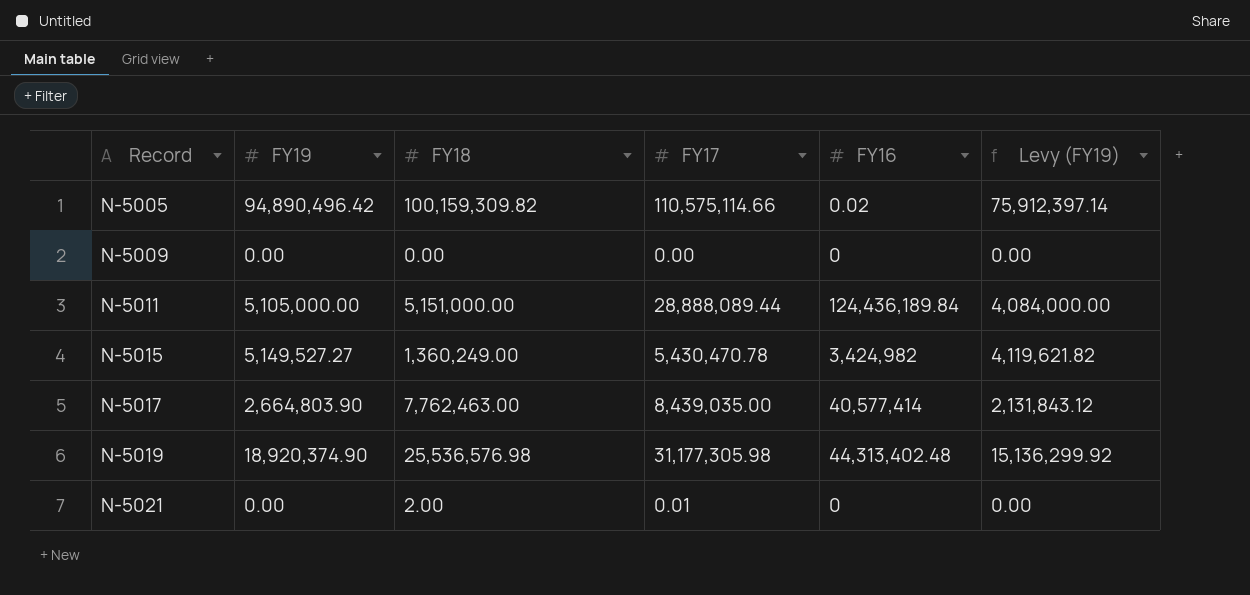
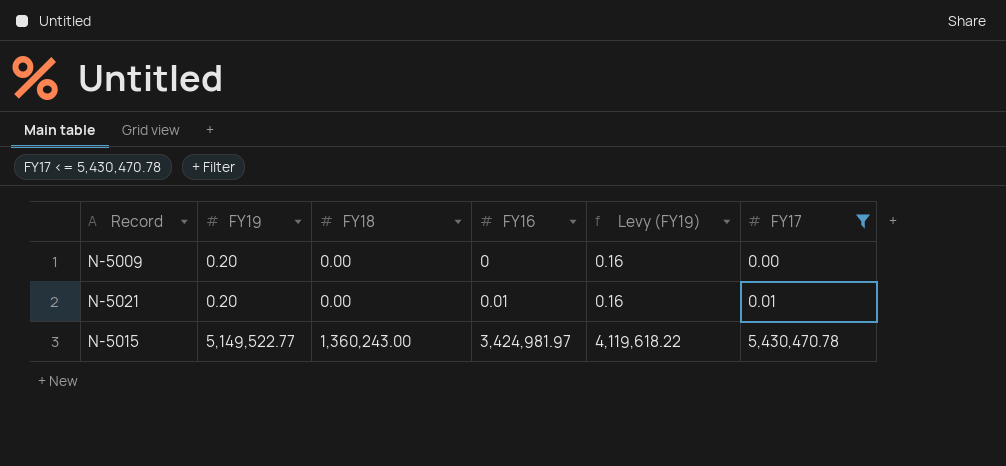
filter: none -> FY17 <= 5,430,470.78
row order: Record ascending -> FY19 ascending
column FY17 | position: 4 -> 6
N-5009 | FY19: 0.00 -> 0.20
N-5009 | Levy (FY19): 0.00 -> 0.16
N-5021 | FY19: 0.00 -> 0.20
N-5021 | FY18: 2.00 -> 0.00
N-5021 | FY16: 0 -> 0.01
N-5021 | Levy (FY19): 0.00 -> 0.16
N-5015 | FY19: 5,149,527.27 -> 5,149,522.77
N-5015 | FY18: 1,360,249.00 -> 1,360,243.00
N-5015 | FY16: 3,424,982 -> 3,424,981.97
N-5015 | Levy (FY19): 4,119,621.82 -> 4,119,618.22

